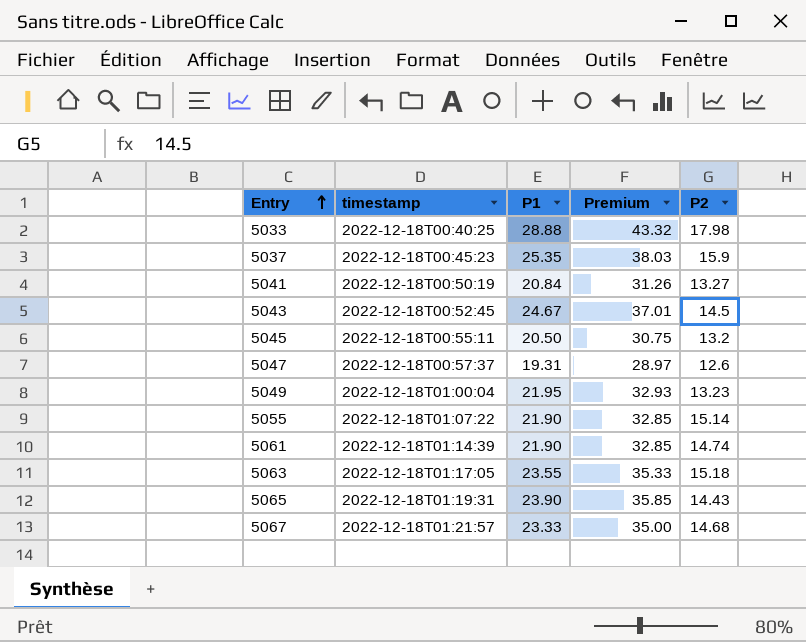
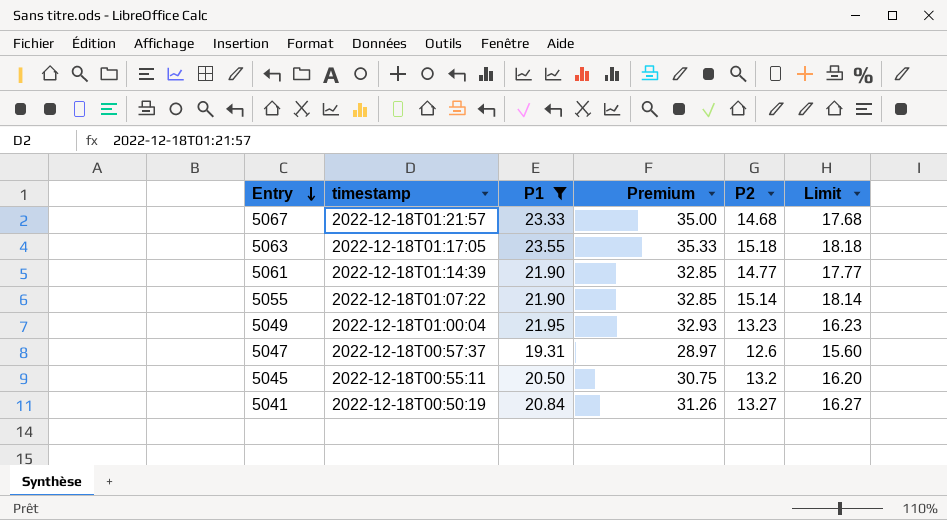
filter: none -> P1 <= 23.55
row order: Entry ascending -> Entry descending
column Limit | formula: none -> [P2] + 3
5061 | P2: 14.74 -> 14.77

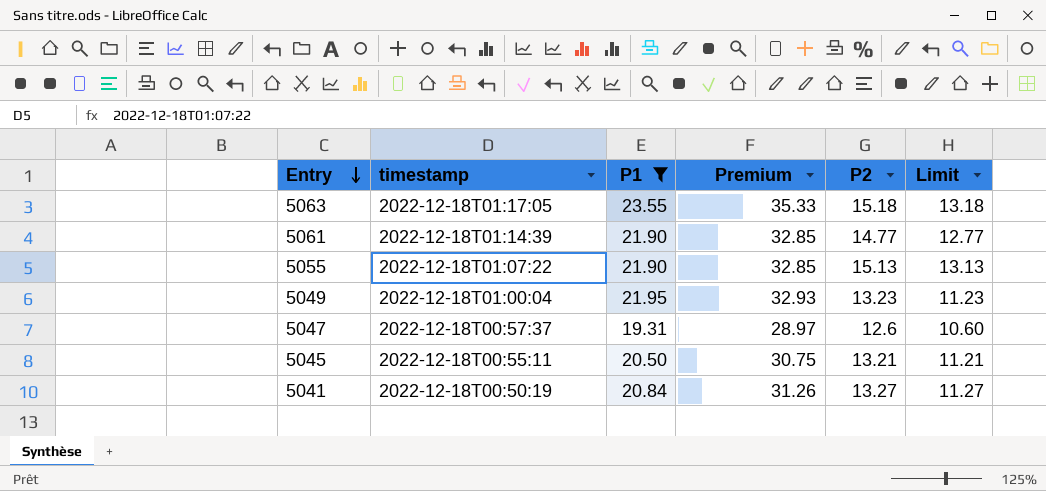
column Limit | formula: [P2] + 3 -> [P2] - 2
row 5067: 2022-12-18T01:21:57 | 23.33 | 35.00 | 14.68 | 17.68 -> none
5055 | P2: 15.14 -> 15.13
5045 | P2: 13.2 -> 13.21

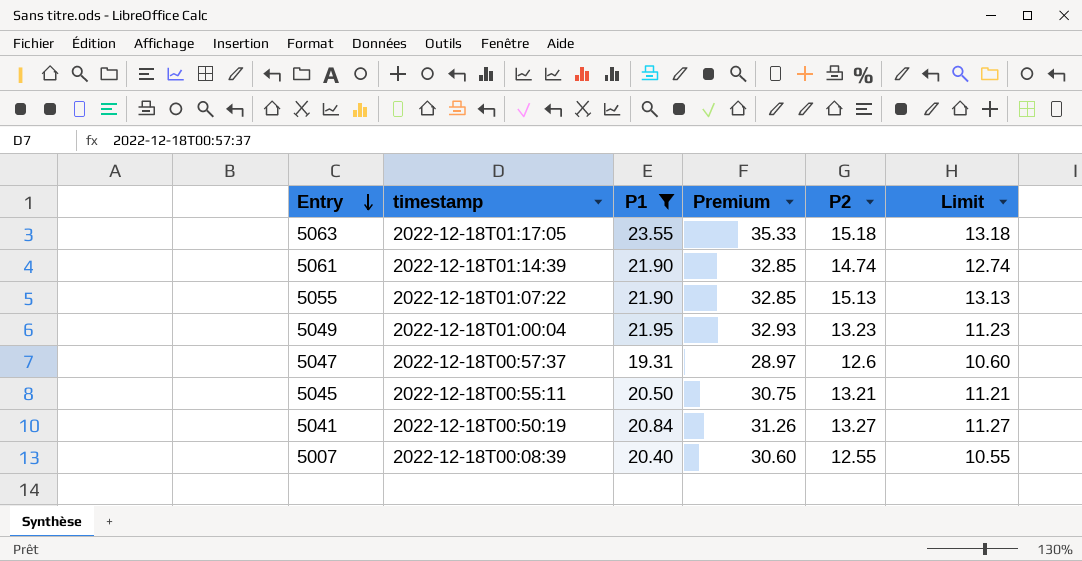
5061 | P2: 14.77 -> 14.74
5061 | Limit: 12.77 -> 12.74
row 5007: none -> 2022-12-18T00:08:39 | 20.40 | 30.60 | 12.55 | 10.55

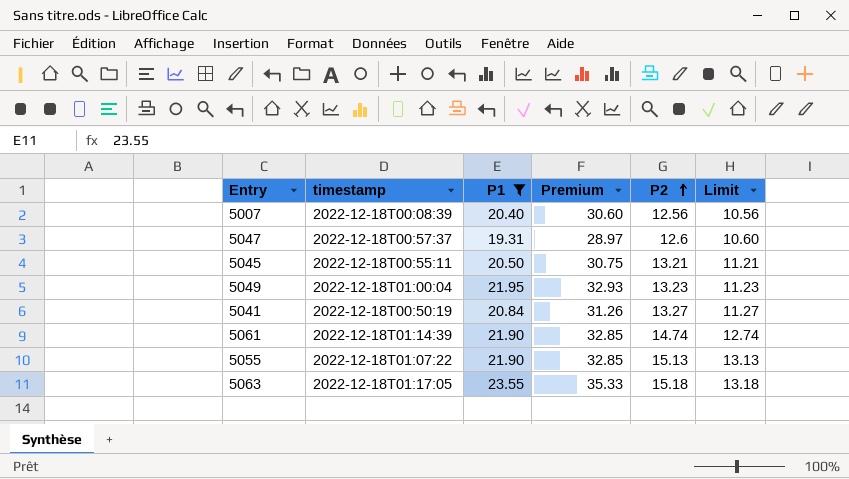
row order: Entry descending -> P2 ascending
5007 | P2: 12.55 -> 12.56
5007 | Limit: 10.55 -> 10.56

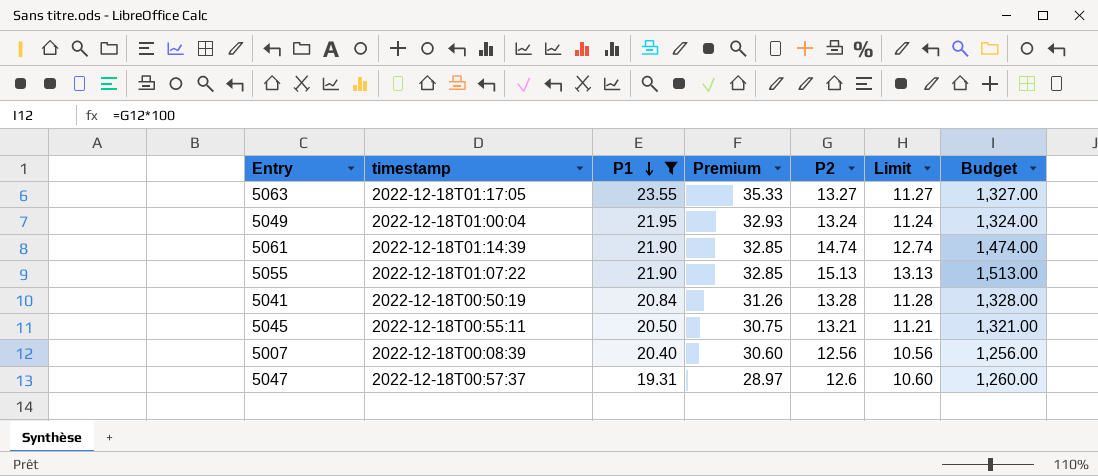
row order: P2 ascending -> P1 descending
column Budget | formula: none -> [P2] * 100
5063 | P2: 15.18 -> 13.27
5063 | Limit: 13.18 -> 11.27
5049 | P2: 13.23 -> 13.24
5049 | Limit: 11.23 -> 11.24
5041 | P2: 13.27 -> 13.28
5041 | Limit: 11.27 -> 11.28

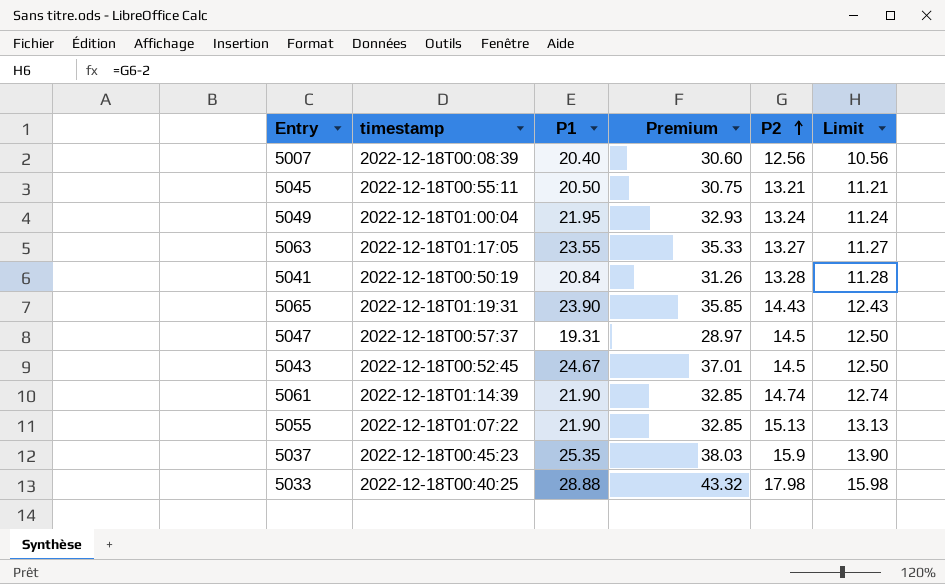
filter: P1 <= 23.55 -> none
row order: P1 descending -> P2 ascending
column Budget | formula: [P2] * 100 -> none
5047 | P2: 12.6 -> 14.5
5047 | Limit: 10.60 -> 12.50

